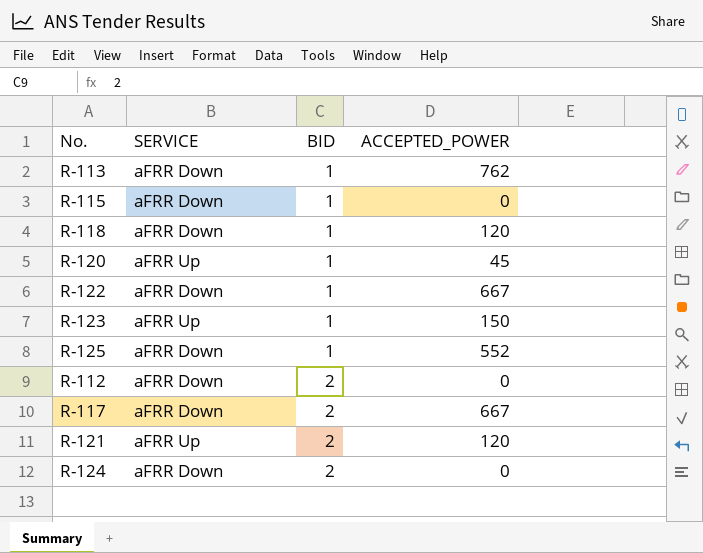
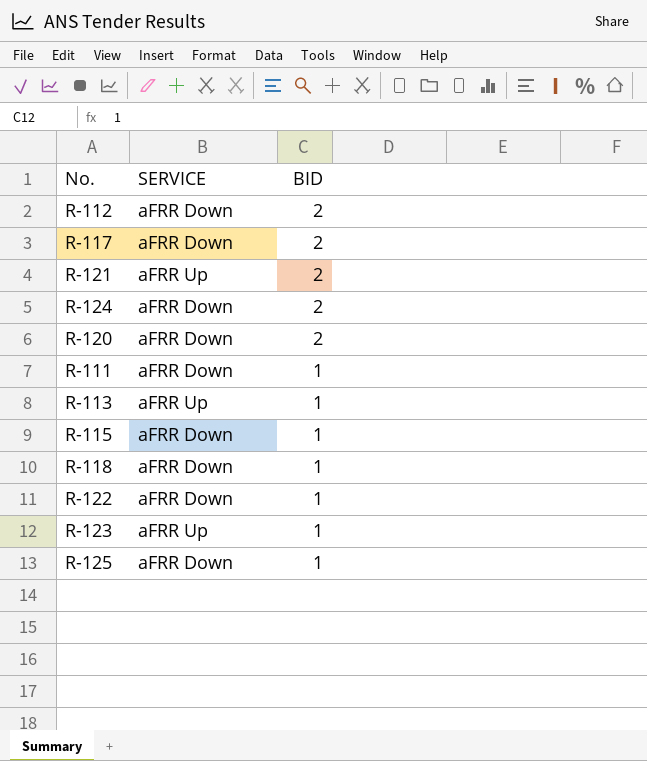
row order: BID ascending -> BID descending
column ACCEPTED_POWER | position: 4 -> none
R-120 | SERVICE: aFRR Up -> aFRR Down
R-120 | BID: 1 -> 2
row R-111: none -> aFRR Down | 1
R-113 | SERVICE: aFRR Down -> aFRR Up

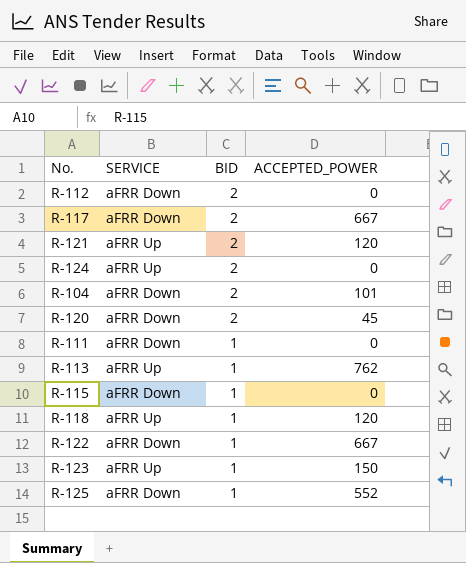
column ACCEPTED_POWER | position: none -> 4
R-124 | SERVICE: aFRR Down -> aFRR Up
row R-104: none -> aFRR Down | 2 | 101
R-118 | SERVICE: aFRR Down -> aFRR Up

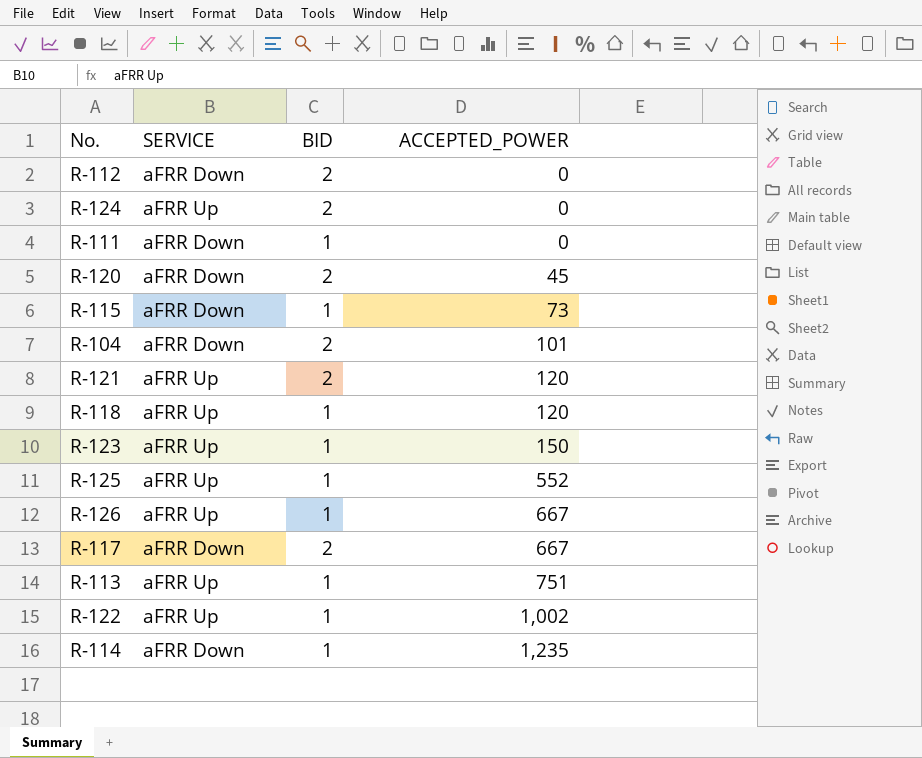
row order: BID descending -> ACCEPTED_POWER ascending
R-115 | ACCEPTED_POWER: 0 -> 73
R-125 | SERVICE: aFRR Down -> aFRR Up
row R-126: none -> aFRR Up | 1 | 667
R-113 | ACCEPTED_POWER: 762 -> 751
R-122 | SERVICE: aFRR Down -> aFRR Up
R-122 | ACCEPTED_POWER: 667 -> 1,002
row R-114: none -> aFRR Down | 1 | 1,235

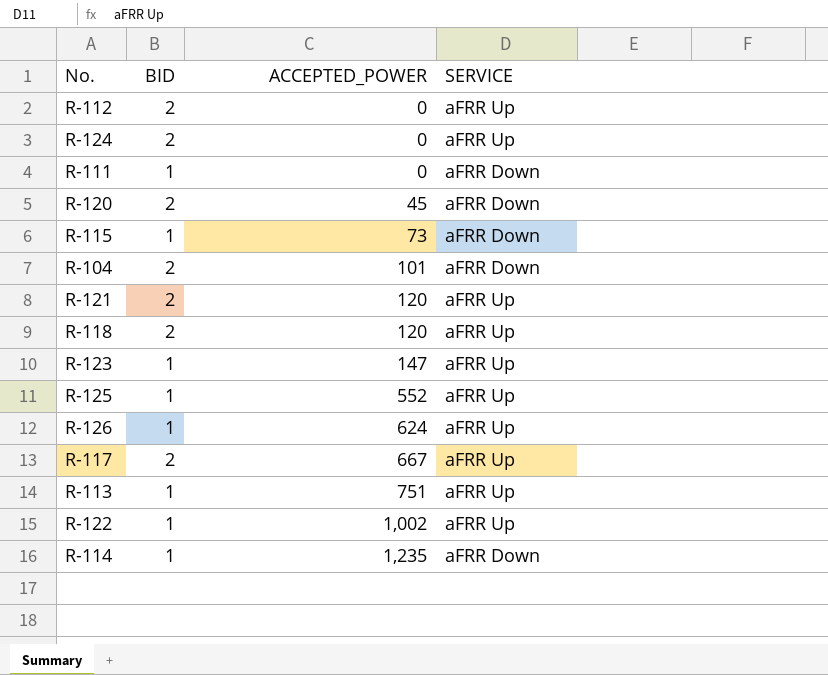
column SERVICE | position: 2 -> 4
R-112 | SERVICE: aFRR Down -> aFRR Up
R-118 | BID: 1 -> 2
R-123 | ACCEPTED_POWER: 150 -> 147
R-126 | ACCEPTED_POWER: 667 -> 624
R-117 | SERVICE: aFRR Down -> aFRR Up

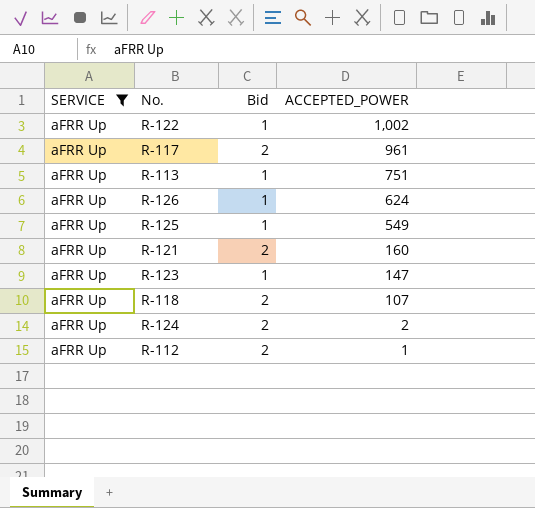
filter: none -> SERVICE = aFRR Up
row order: ACCEPTED_POWER ascending -> ACCEPTED_POWER descending
column SERVICE | position: 4 -> 1
column name: BID -> Bid
R-117 | ACCEPTED_POWER: 667 -> 961
R-125 | ACCEPTED_POWER: 552 -> 549
R-121 | ACCEPTED_POWER: 120 -> 160
R-118 | ACCEPTED_POWER: 120 -> 107
R-124 | ACCEPTED_POWER: 0 -> 2
R-112 | ACCEPTED_POWER: 0 -> 1

